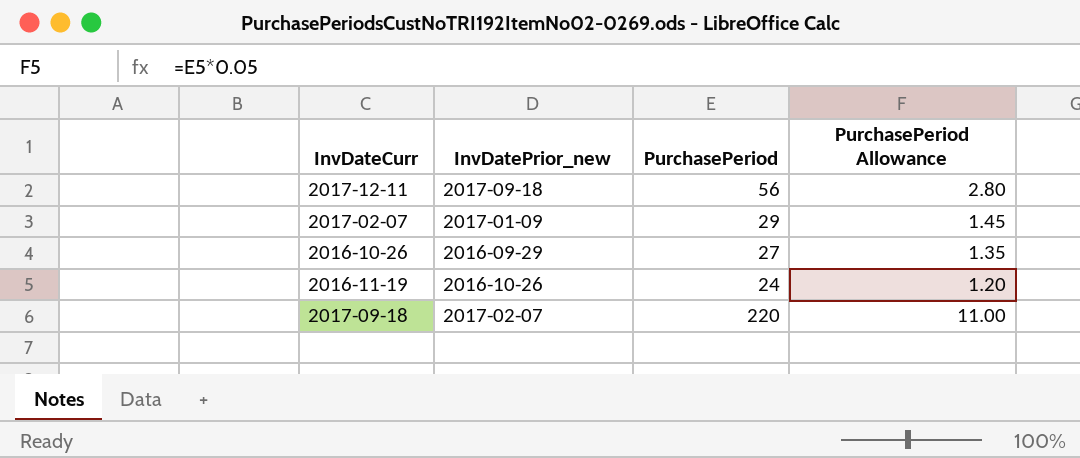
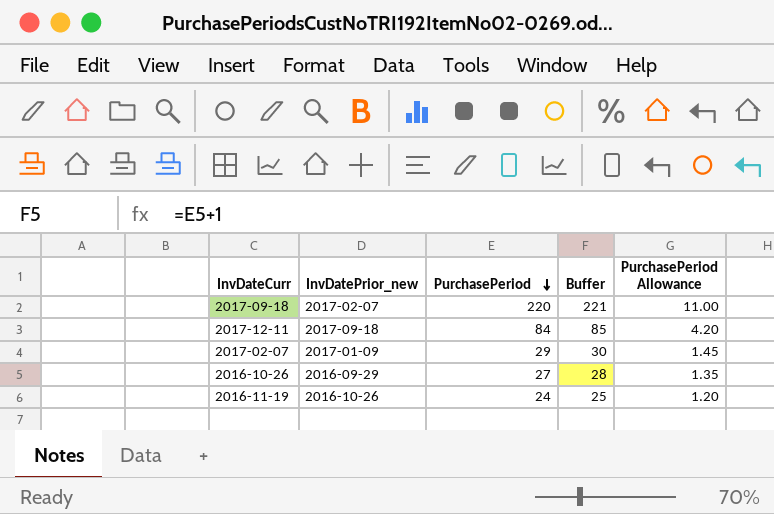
row order: none -> PurchasePeriod descending
column Buffer | formula: none -> [PurchasePeriod] + 1
2017-12-11 | PurchasePeriod: 56 -> 84
2017-12-11 | PurchasePeriod Allowance: 2.80 -> 4.20

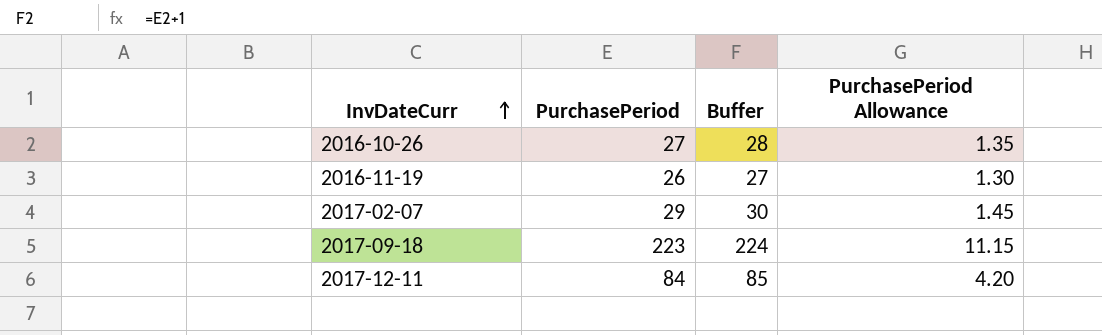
row order: PurchasePeriod descending -> InvDateCurr ascending
column InvDatePrior_new | position: 2 -> none
2016-11-19 | PurchasePeriod: 24 -> 26
2016-11-19 | Buffer: 25 -> 27
2016-11-19 | PurchasePeriod Allowance: 1.20 -> 1.30
2017-09-18 | PurchasePeriod: 220 -> 223
2017-09-18 | Buffer: 221 -> 224
2017-09-18 | PurchasePeriod Allowance: 11.00 -> 11.15

